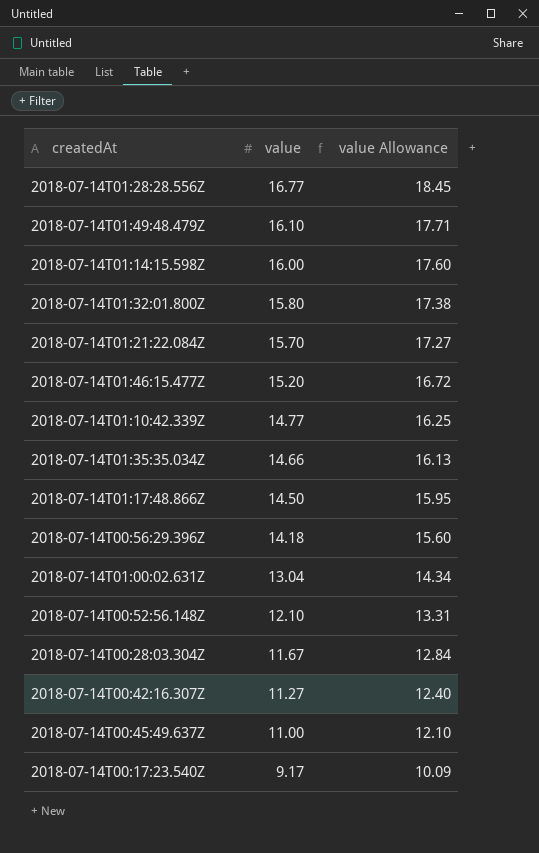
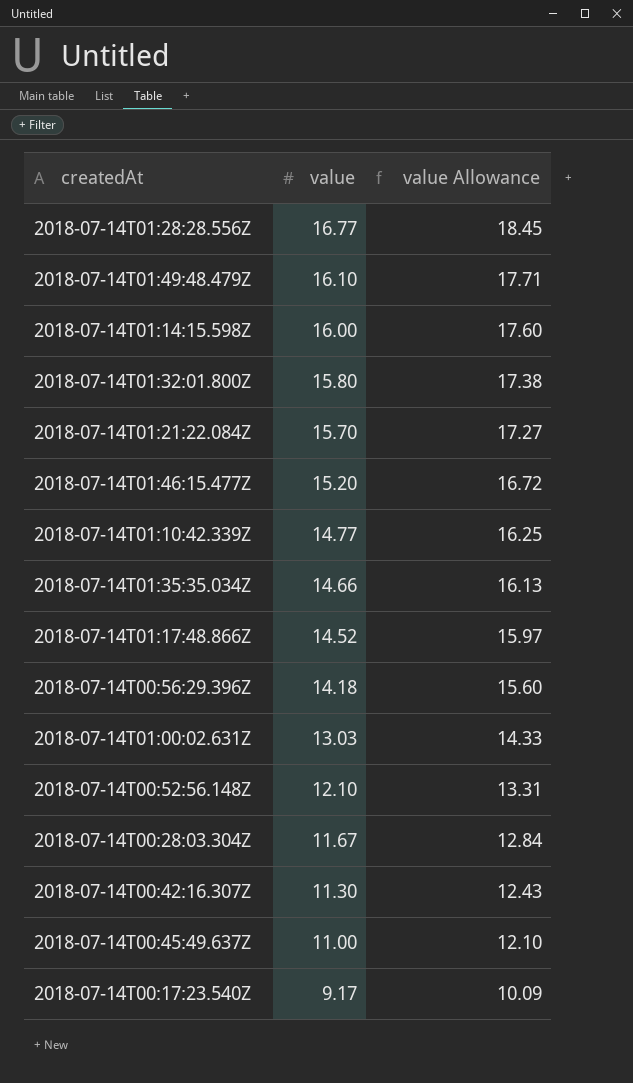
2018-07-14T01:17:48.866Z | value: 14.50 -> 14.52
2018-07-14T01:17:48.866Z | value Allowance: 15.95 -> 15.97
2018-07-14T01:00:02.631Z | value: 13.04 -> 13.03
2018-07-14T01:00:02.631Z | value Allowance: 14.34 -> 14.33
2018-07-14T00:42:16.307Z | value: 11.27 -> 11.30
2018-07-14T00:42:16.307Z | value Allowance: 12.40 -> 12.43

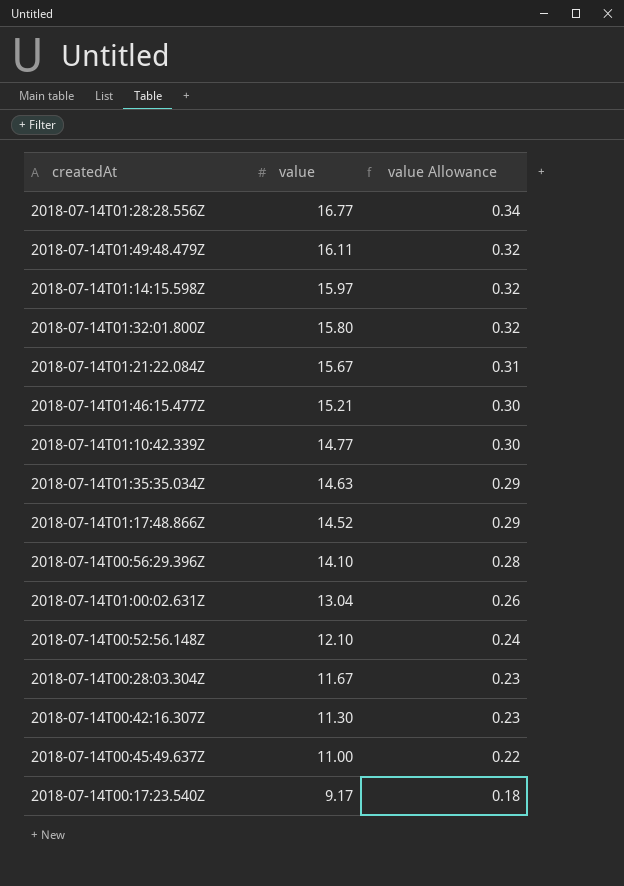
column value Allowance | formula: [value] * 1.1 -> [value] * 0.02
2018-07-14T01:49:48.479Z | value: 16.10 -> 16.11
2018-07-14T01:14:15.598Z | value: 16.00 -> 15.97
2018-07-14T01:21:22.084Z | value: 15.70 -> 15.67
2018-07-14T01:46:15.477Z | value: 15.20 -> 15.21
2018-07-14T01:35:35.034Z | value: 14.66 -> 14.63
2018-07-14T00:56:29.396Z | value: 14.18 -> 14.10
2018-07-14T01:00:02.631Z | value: 13.03 -> 13.04

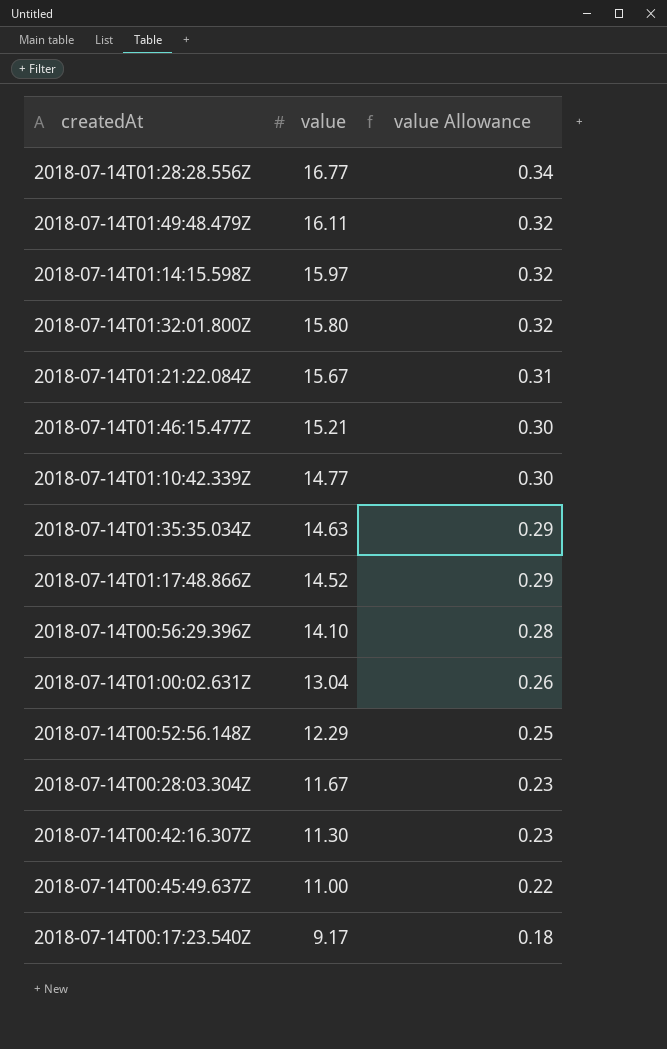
2018-07-14T00:52:56.148Z | value: 12.10 -> 12.29
2018-07-14T00:52:56.148Z | value Allowance: 0.24 -> 0.25

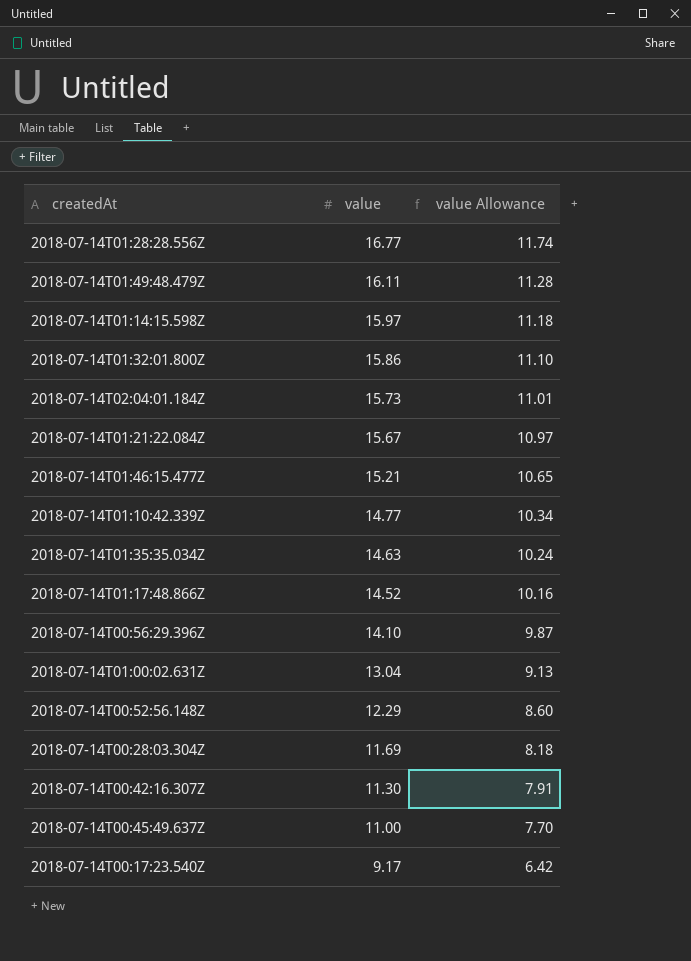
column value Allowance | formula: [value] * 0.02 -> [value] * 0.7
2018-07-14T01:32:01.800Z | value: 15.80 -> 15.86
row 2018-07-14T02:04:01.184Z: none -> 15.73 | 11.01
2018-07-14T00:28:03.304Z | value: 11.67 -> 11.69

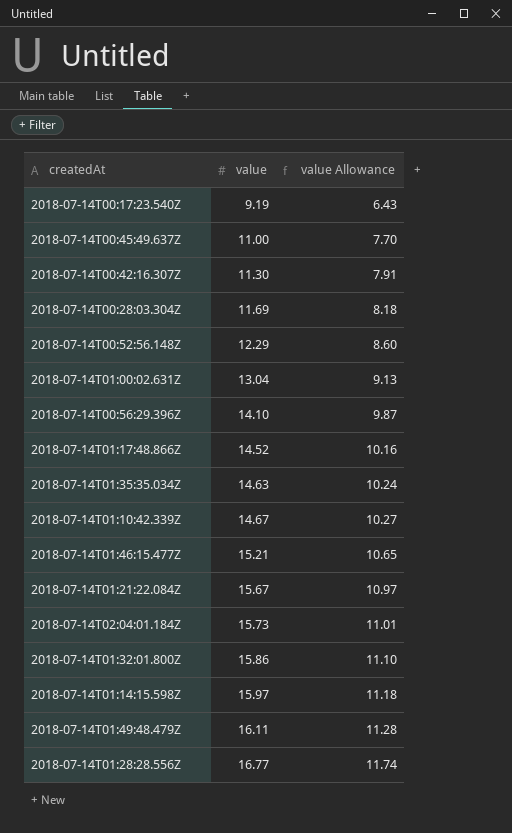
row order: value descending -> value ascending
2018-07-14T00:17:23.540Z | value: 9.17 -> 9.19
2018-07-14T00:17:23.540Z | value Allowance: 6.42 -> 6.43
2018-07-14T01:10:42.339Z | value: 14.77 -> 14.67
2018-07-14T01:10:42.339Z | value Allowance: 10.34 -> 10.27

